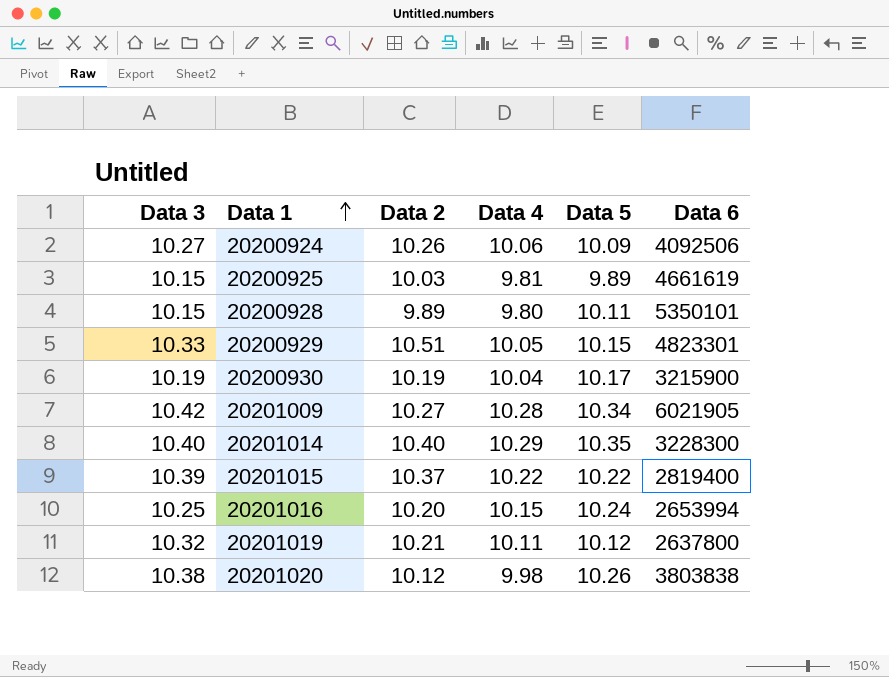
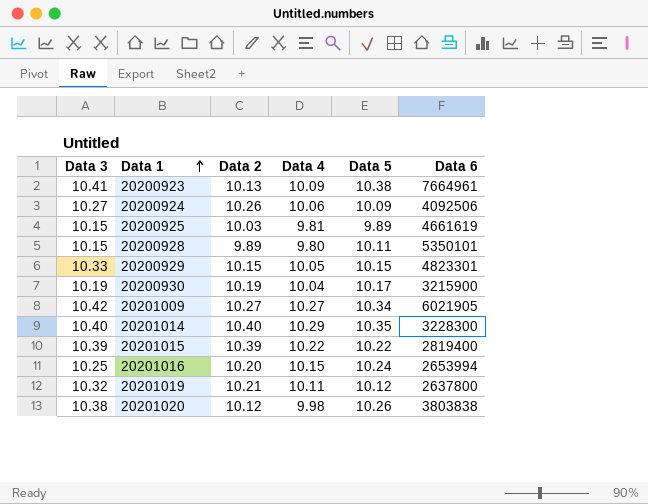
row 20200923: none -> 10.41 | 10.13 | 10.09 | 10.38 | 7664961
20200929 | Data 2: 10.51 -> 10.15
20201009 | Data 4: 10.28 -> 10.27
20201015 | Data 2: 10.37 -> 10.39

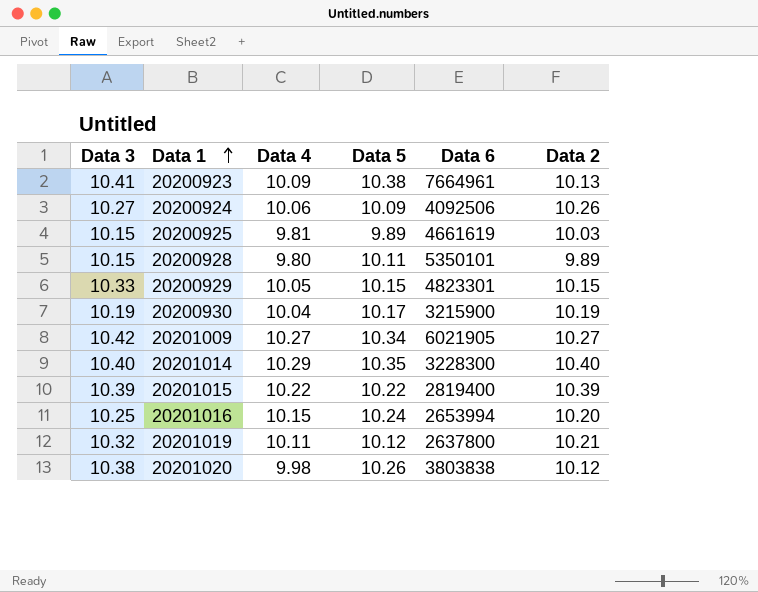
column Data 2 | position: 3 -> 6

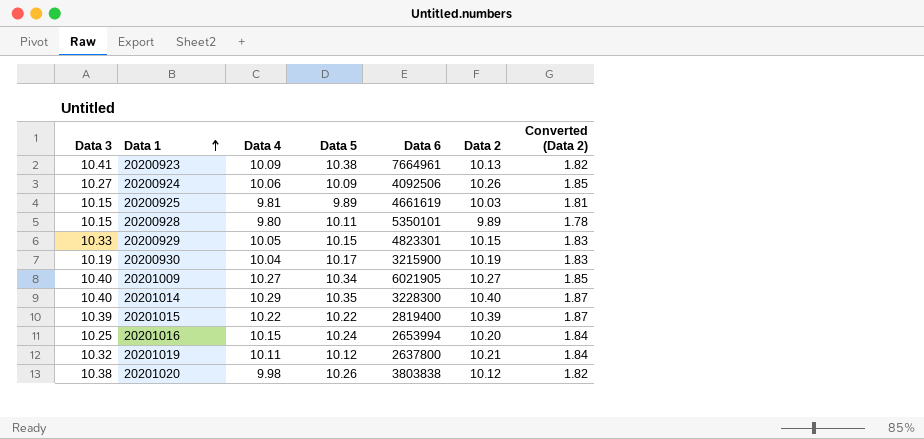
column Converted (Data 2) | formula: none -> [Data 2] * 0.18
20201009 | Data 3: 10.42 -> 10.40

